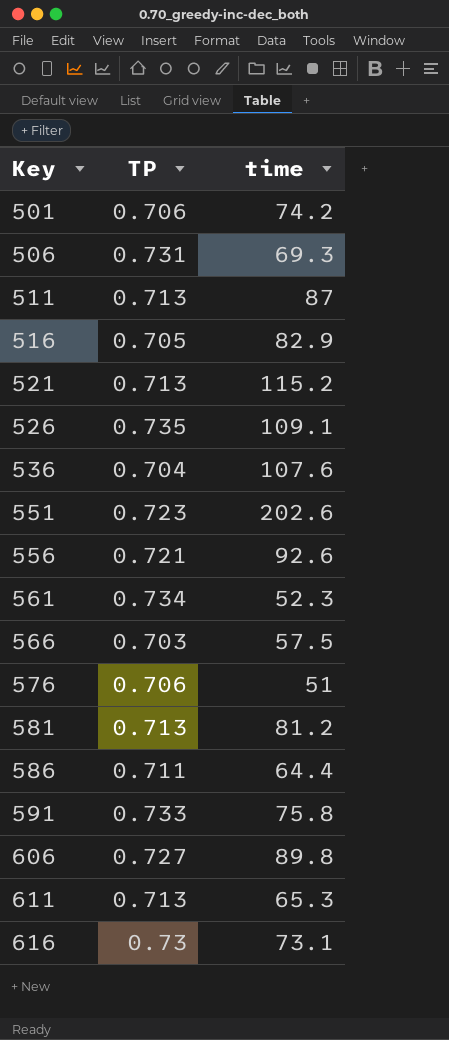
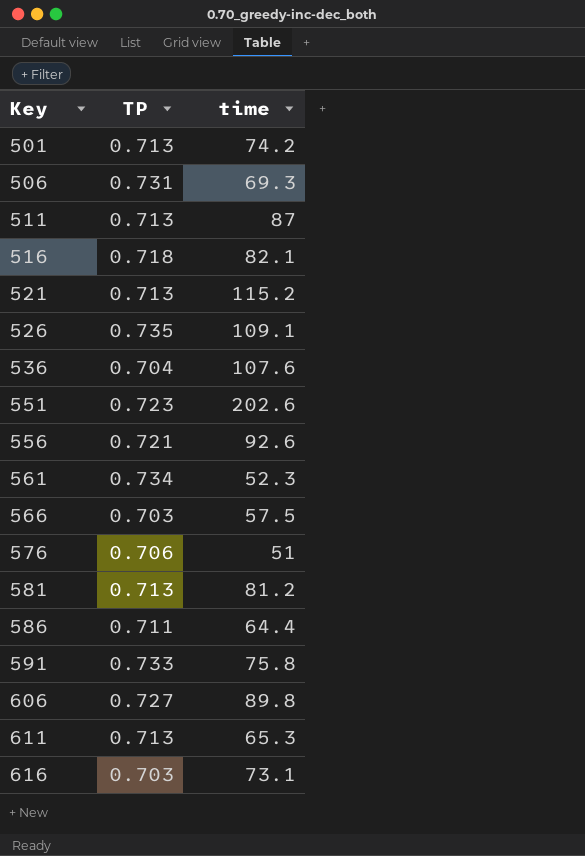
501 | TP: 0.706 -> 0.713
516 | TP: 0.705 -> 0.718
516 | time: 82.9 -> 82.1
616 | TP: 0.73 -> 0.703

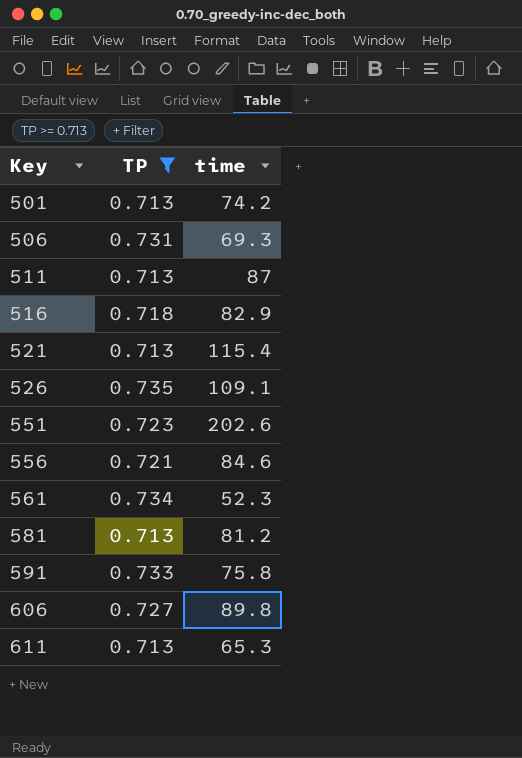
filter: none -> TP >= 0.713
516 | time: 82.1 -> 82.9
521 | time: 115.2 -> 115.4
556 | time: 92.6 -> 84.6

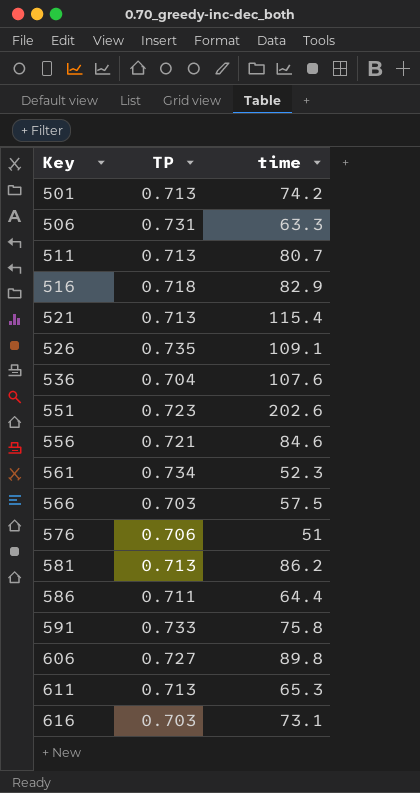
filter: TP >= 0.713 -> none
506 | time: 69.3 -> 63.3
511 | time: 87 -> 80.7
581 | time: 81.2 -> 86.2

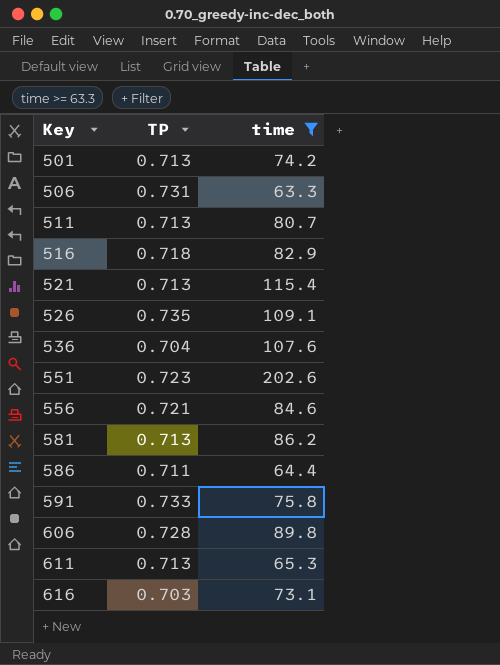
filter: none -> time >= 63.3
606 | TP: 0.727 -> 0.728

